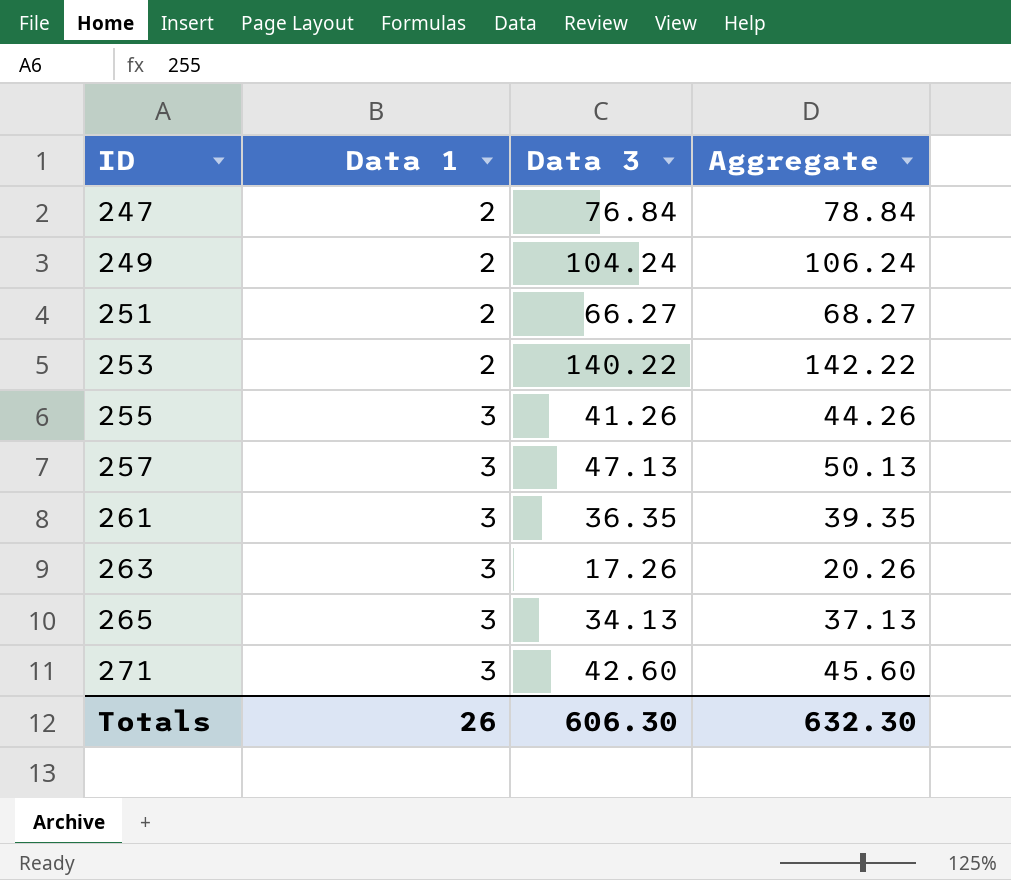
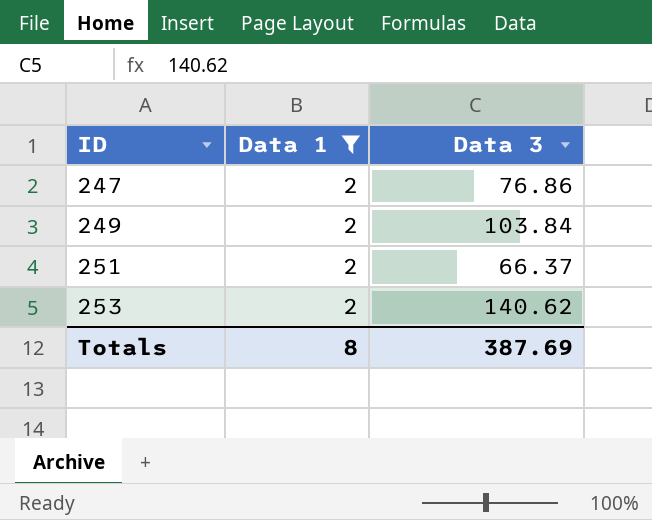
filter: none -> Data 1 = 2
column Aggregate | formula: [Data 1] + [Data 3] -> none
247 | Data 3: 76.84 -> 76.86
249 | Data 3: 104.24 -> 103.84
251 | Data 3: 66.27 -> 66.37
253 | Data 3: 140.22 -> 140.62
Totals | Data 1: 26 -> 8
Totals | Data 3: 606.30 -> 387.69

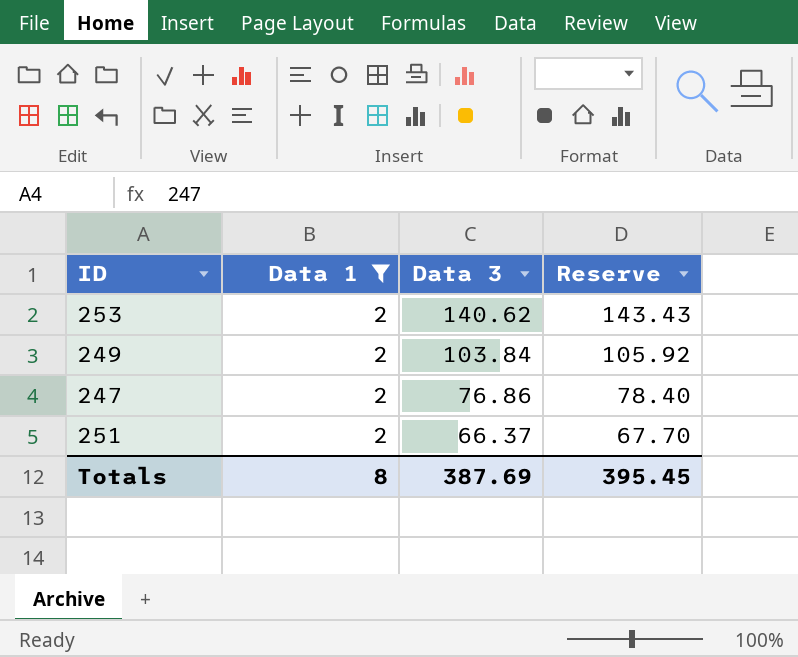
row order: ID ascending -> Data 3 descending
column Reserve | formula: none -> [Data 3] * 1.02

